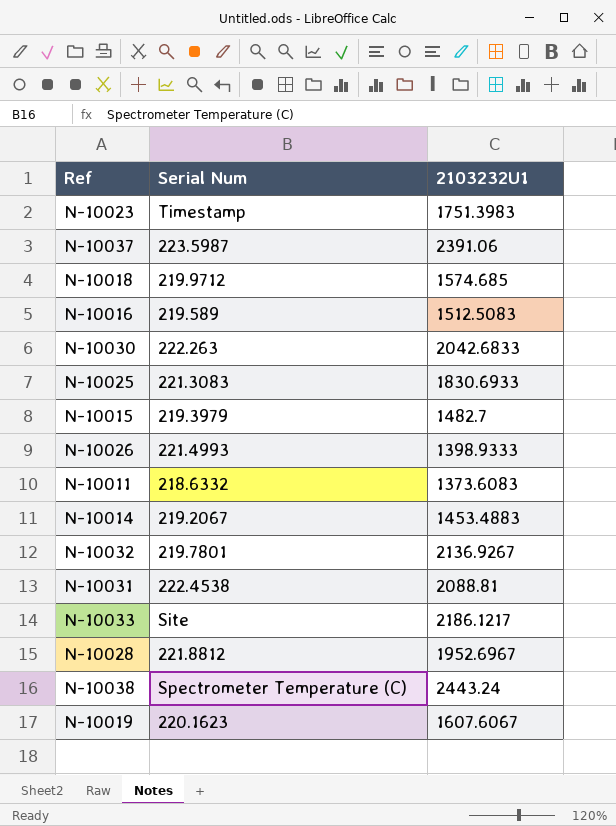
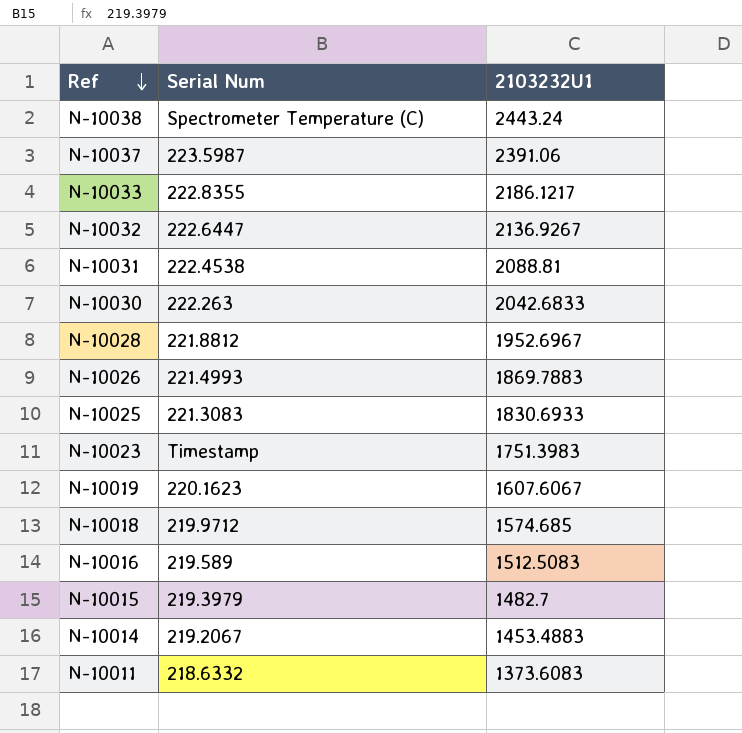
row order: none -> Ref descending
N-10033 | Serial Num: Site -> 222.8355
N-10032 | Serial Num: 219.7801 -> 222.6447
N-10026 | 2103232U1: 1398.9333 -> 1869.7883

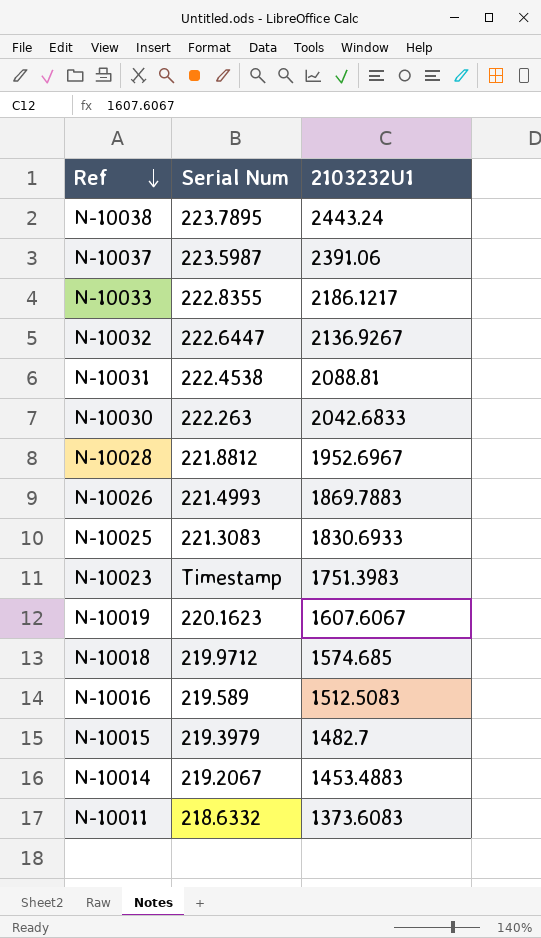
N-10038 | Serial Num: Spectrometer Temperature (C) -> 223.7895

